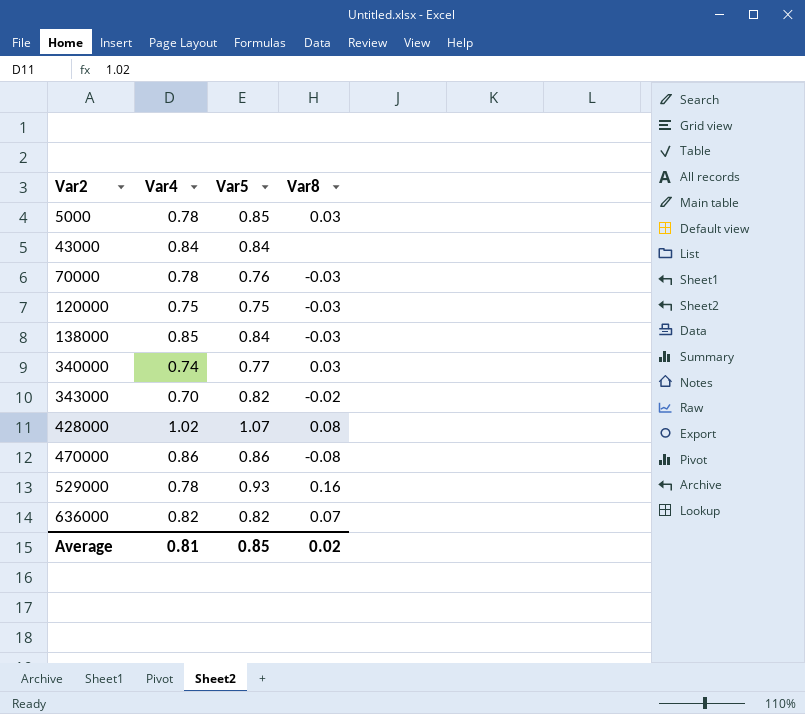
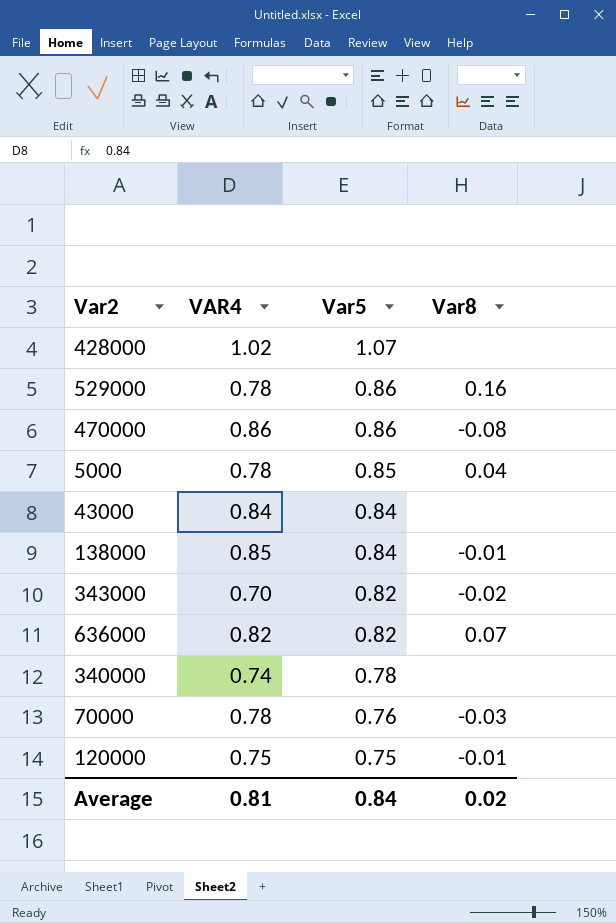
row order: Var2 ascending -> Var5 descending
column name: Var4 -> VAR4
428000 | Var8: 0.08 -> none
529000 | Var5: 0.93 -> 0.86
5000 | Var8: 0.03 -> 0.04
138000 | Var8: -0.03 -> -0.01
340000 | Var5: 0.77 -> 0.78
340000 | Var8: 0.03 -> none
120000 | Var8: -0.03 -> -0.01
Average | Var5: 0.85 -> 0.84

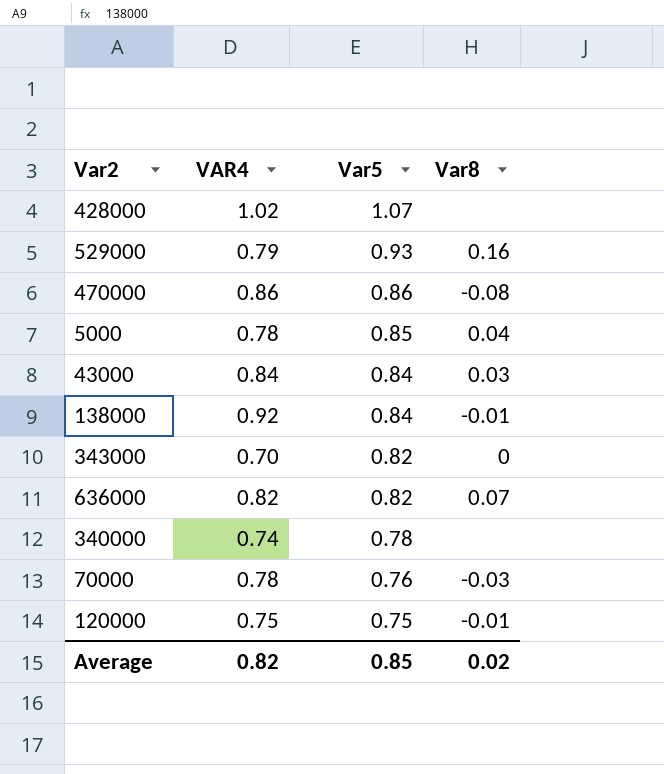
529000 | VAR4: 0.78 -> 0.79
529000 | Var5: 0.86 -> 0.93
43000 | Var8: none -> 0.03
138000 | VAR4: 0.85 -> 0.92
343000 | Var8: -0.02 -> 0
Average | VAR4: 0.81 -> 0.82
Average | Var5: 0.84 -> 0.85

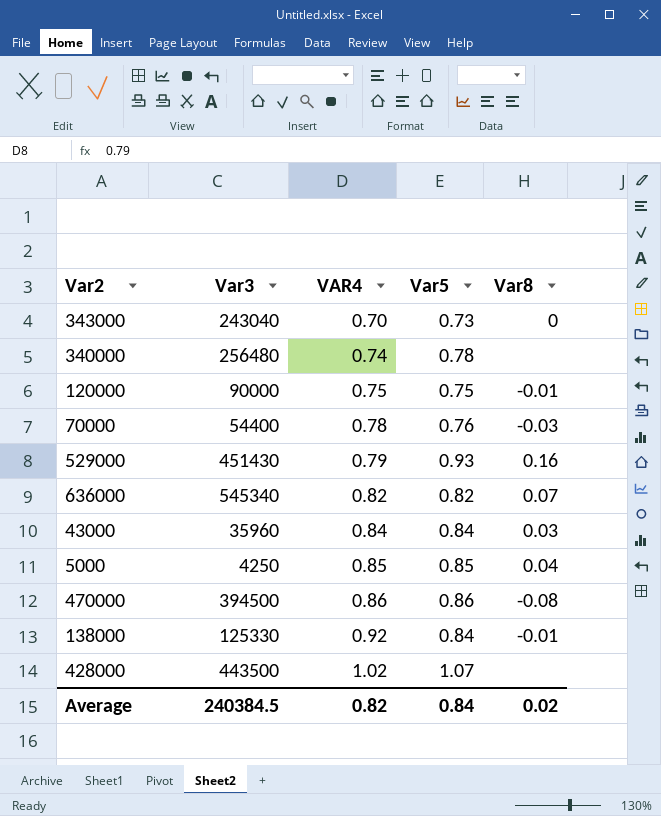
row order: Var5 descending -> VAR4 ascending
column Var3 | position: none -> 2
343000 | Var5: 0.82 -> 0.73
5000 | VAR4: 0.78 -> 0.85
Average | Var5: 0.85 -> 0.84

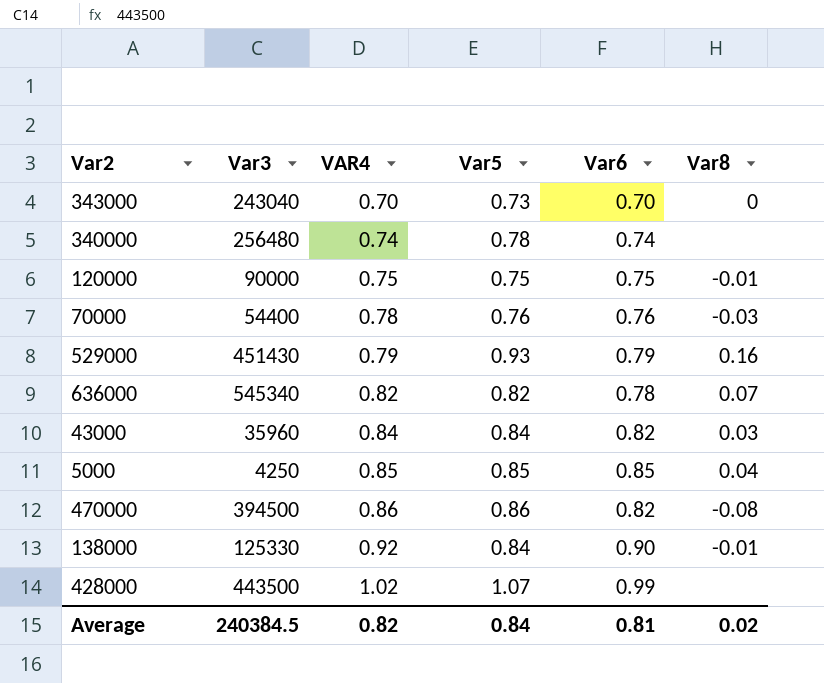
column Var6 | position: none -> 5

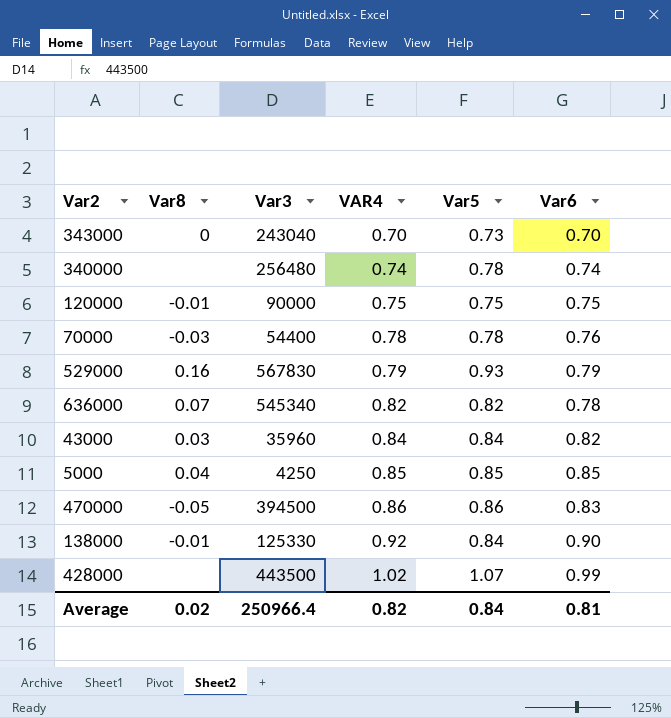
column Var8 | position: 6 -> 2
70000 | Var5: 0.76 -> 0.78
529000 | Var3: 451430 -> 567830
470000 | Var8: -0.08 -> -0.05
470000 | Var6: 0.82 -> 0.83
Average | Var3: 240384.5 -> 250966.4

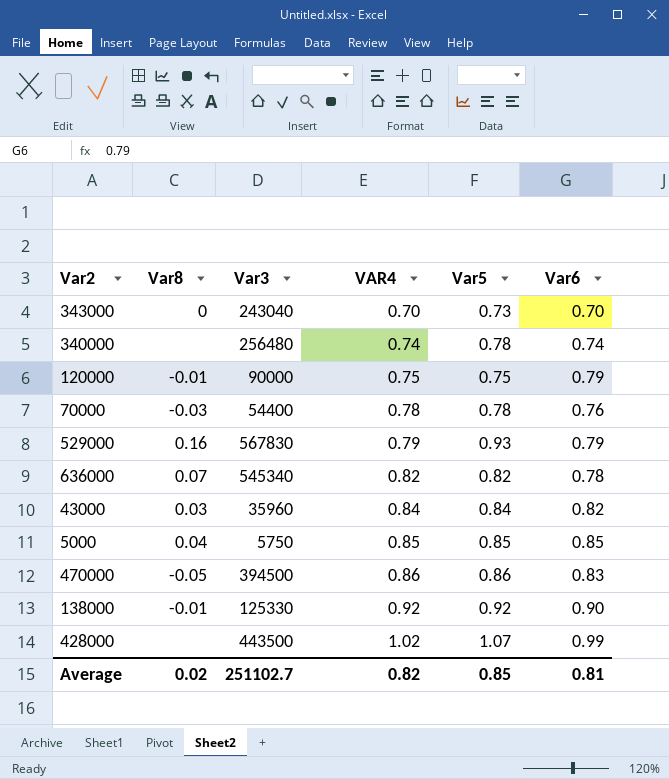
120000 | Var6: 0.75 -> 0.79
5000 | Var3: 4250 -> 5750
138000 | Var5: 0.84 -> 0.92
Average | Var3: 250966.4 -> 251102.7
Average | Var5: 0.84 -> 0.85

